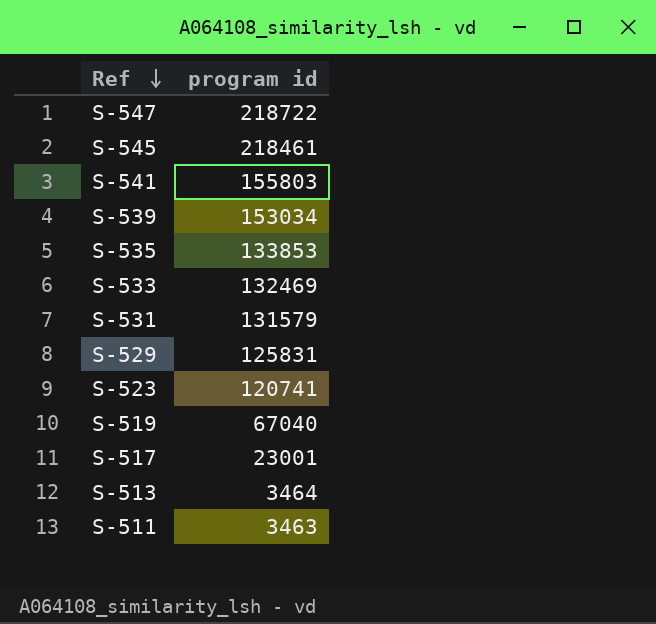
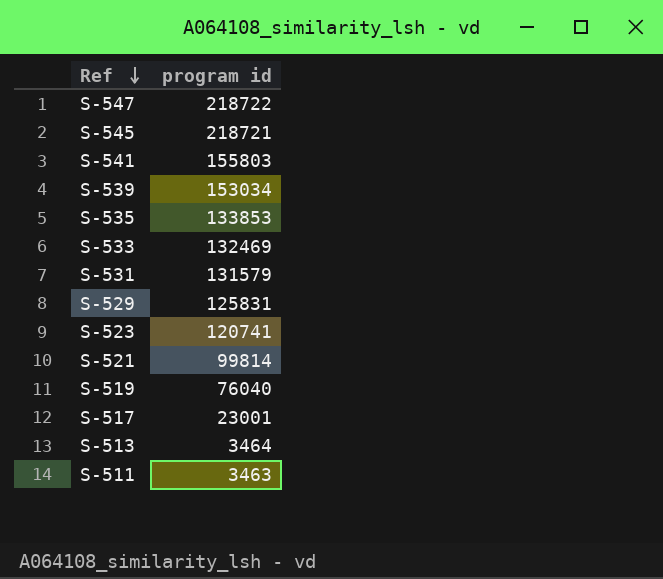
S-545 | program id: 218461 -> 218721
row S-521: none -> 99814
S-519 | program id: 67040 -> 76040

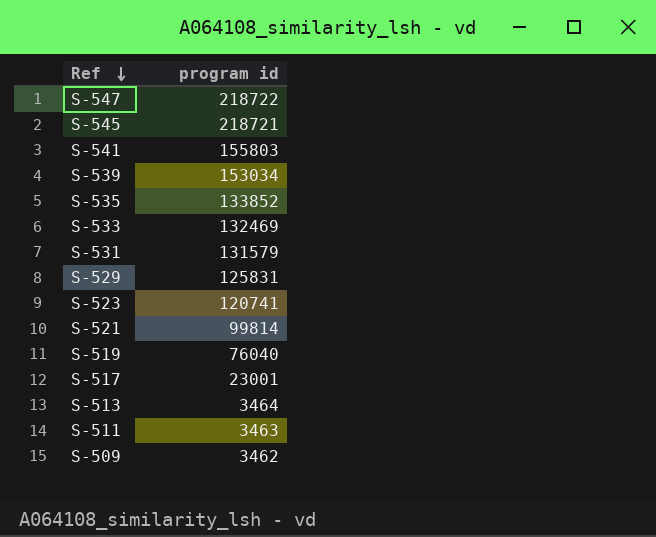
S-535 | program id: 133853 -> 133852
row S-509: none -> 3462

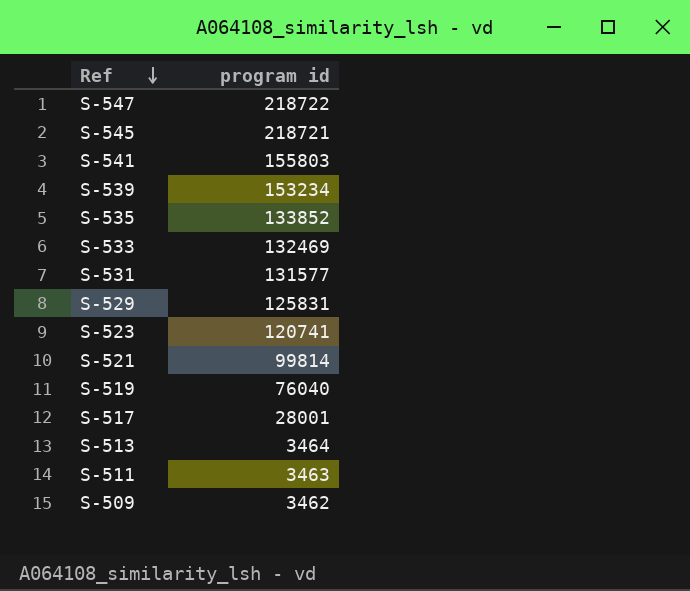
S-539 | program id: 153034 -> 153234
S-531 | program id: 131579 -> 131577
S-517 | program id: 23001 -> 28001

